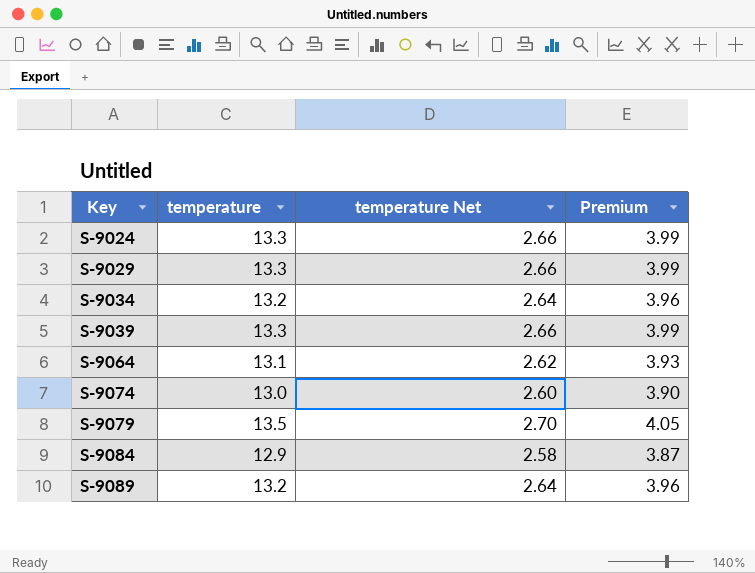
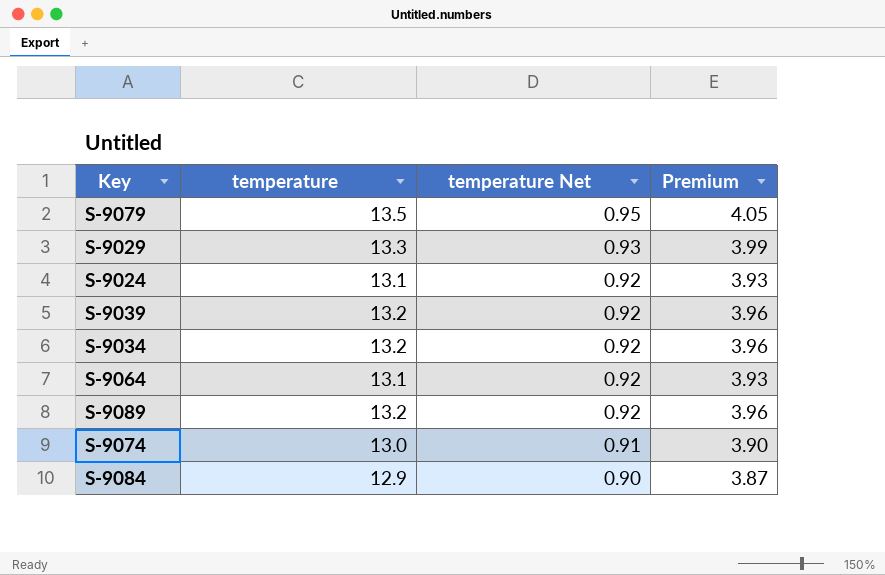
row order: Key ascending -> temperature Net descending
column temperature Net | formula: [temperature] * 0.2 -> [temperature] * 0.07
S-9024 | temperature: 13.3 -> 13.1
S-9024 | Premium: 3.99 -> 3.93
S-9039 | temperature: 13.3 -> 13.2
S-9039 | Premium: 3.99 -> 3.96

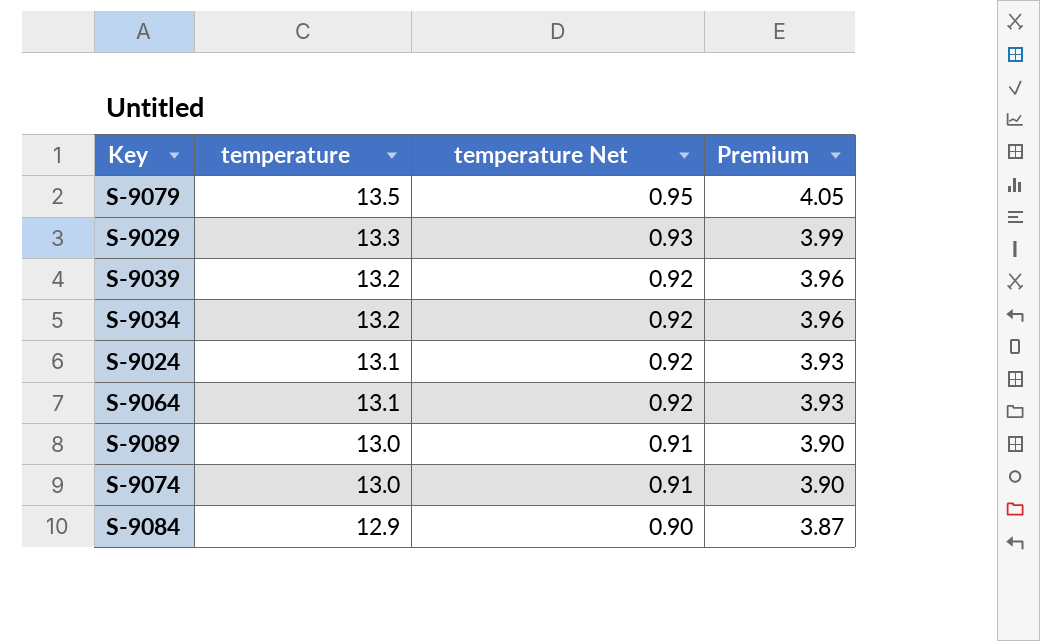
row order: temperature Net descending -> temperature descending
S-9089 | temperature: 13.2 -> 13.0
S-9089 | temperature Net: 0.92 -> 0.91
S-9089 | Premium: 3.96 -> 3.90

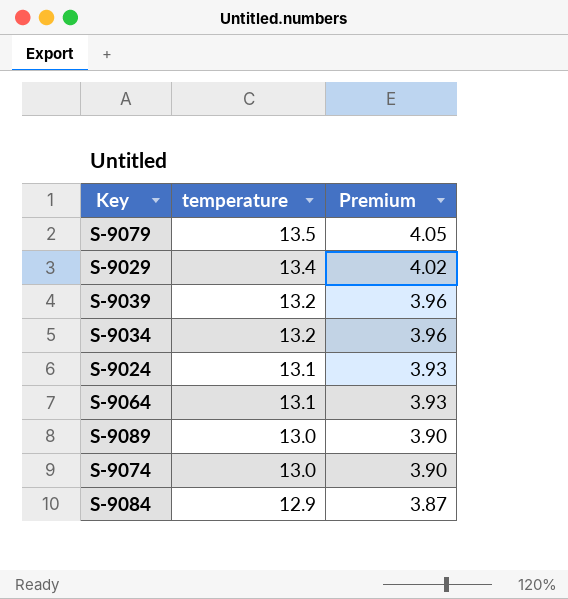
column temperature Net | formula: [temperature] * 0.07 -> none
S-9029 | temperature: 13.3 -> 13.4
S-9029 | Premium: 3.99 -> 4.02

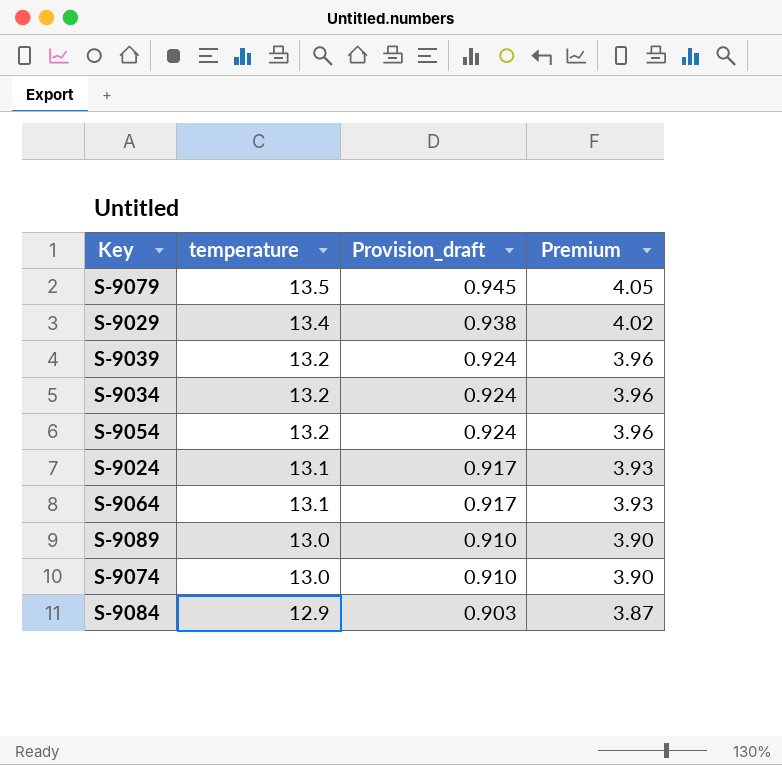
column Provision_draft | formula: none -> [temperature] * 0.07
row S-9054: none -> 13.2 | 0.924 | 3.96

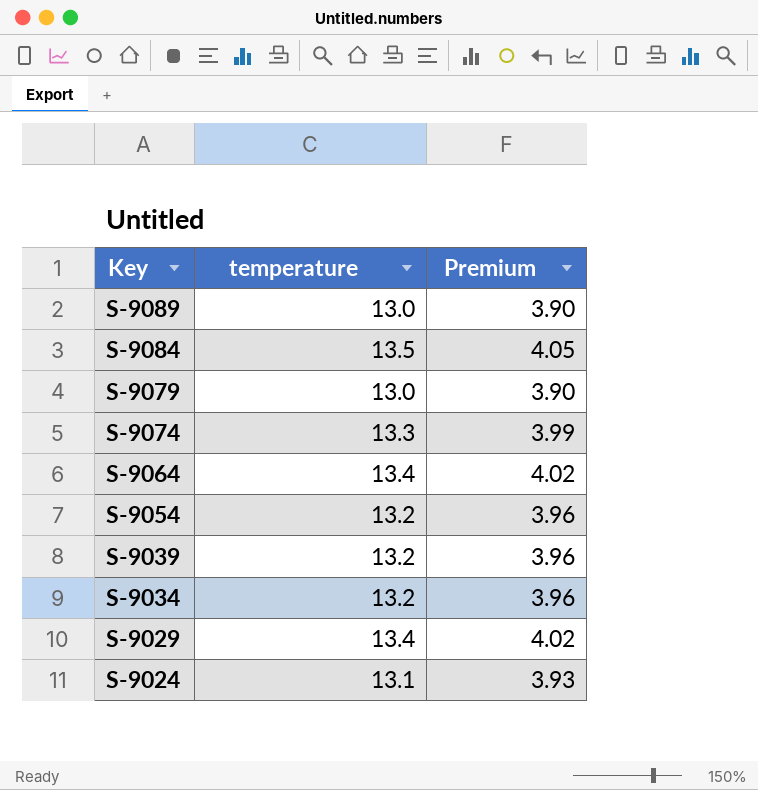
row order: temperature descending -> Key descending
column Provision_draft | formula: [temperature] * 0.07 -> none
S-9084 | temperature: 12.9 -> 13.5
S-9084 | Premium: 3.87 -> 4.05
S-9079 | temperature: 13.5 -> 13.0
S-9079 | Premium: 4.05 -> 3.90
S-9074 | temperature: 13.0 -> 13.3
S-9074 | Premium: 3.90 -> 3.99
S-9064 | temperature: 13.1 -> 13.4
S-9064 | Premium: 3.93 -> 4.02

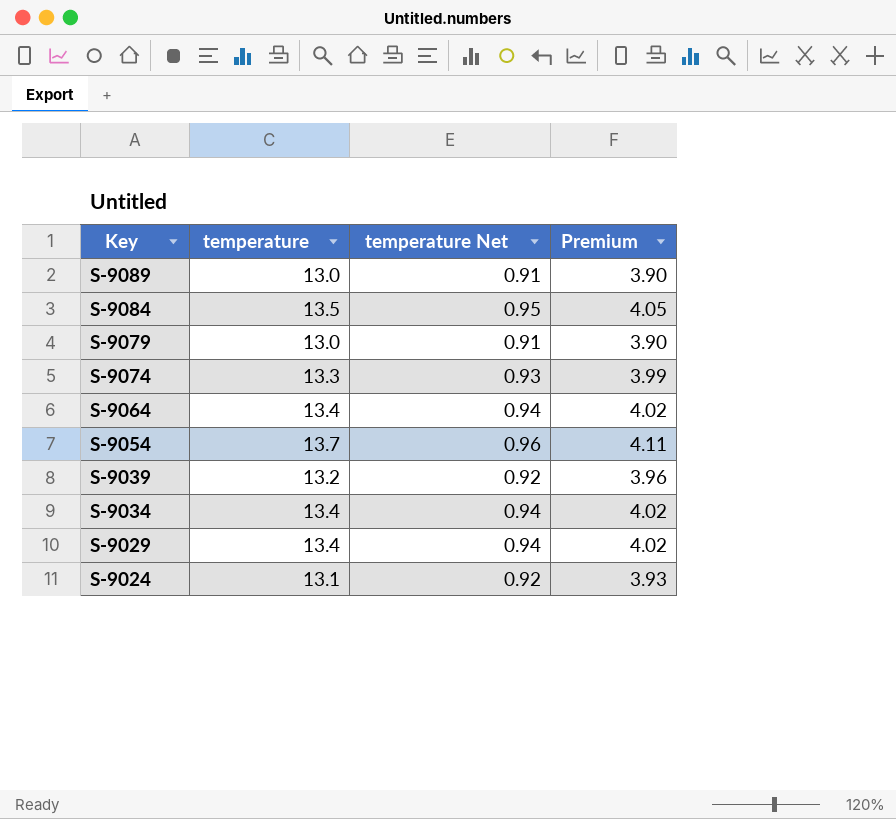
column temperature Net | formula: none -> [temperature] * 0.07
S-9054 | temperature: 13.2 -> 13.7
S-9054 | Premium: 3.96 -> 4.11
S-9034 | temperature: 13.2 -> 13.4
S-9034 | Premium: 3.96 -> 4.02

